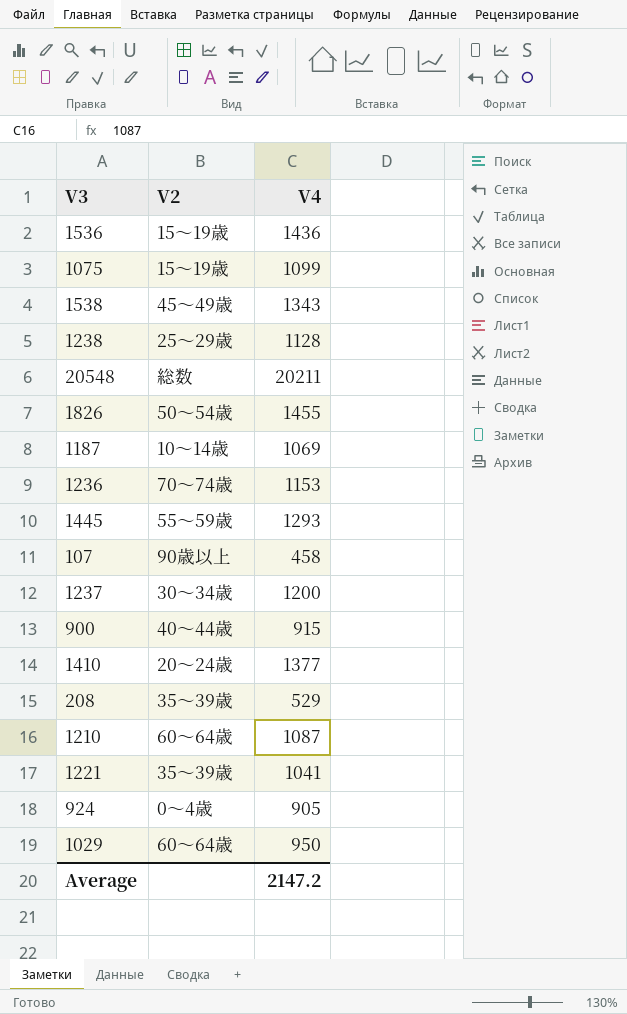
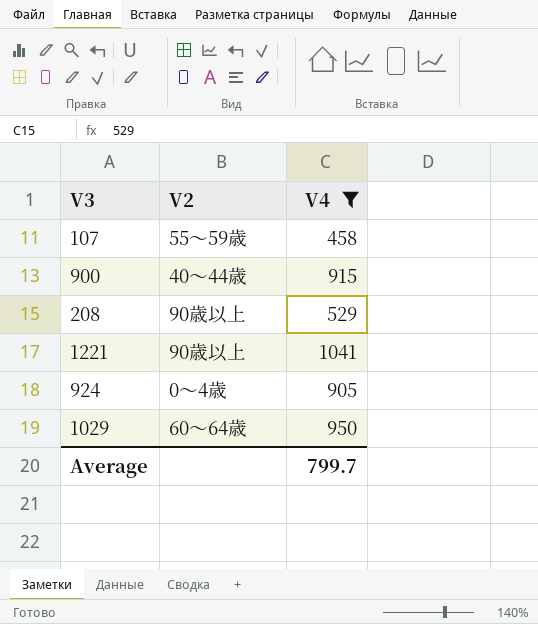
filter: none -> V4 <= 1041
107 | V2: 90歳以上 -> 55～59歳
208 | V2: 35～39歳 -> 90歳以上
1221 | V2: 35～39歳 -> 90歳以上
Average | V4: 2147.2 -> 799.7

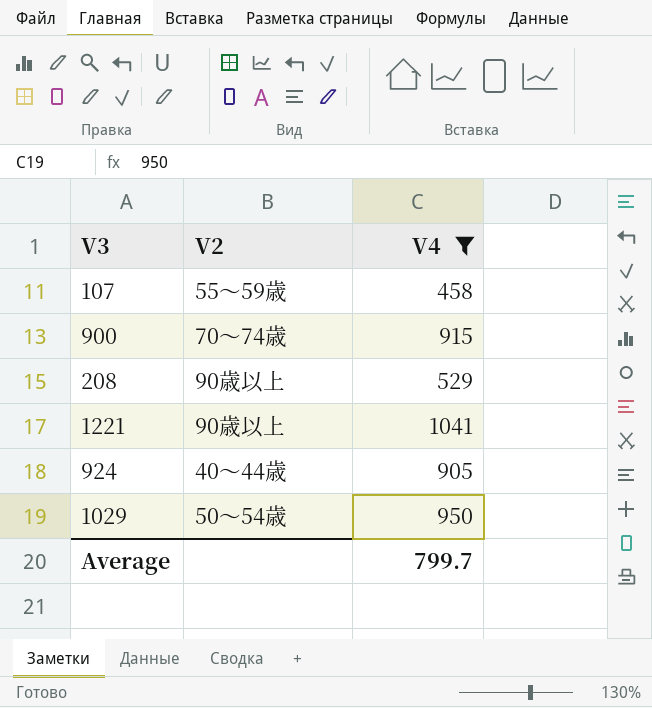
900 | V2: 40～44歳 -> 70～74歳
924 | V2: 0～4歳 -> 40～44歳
1029 | V2: 60～64歳 -> 50～54歳

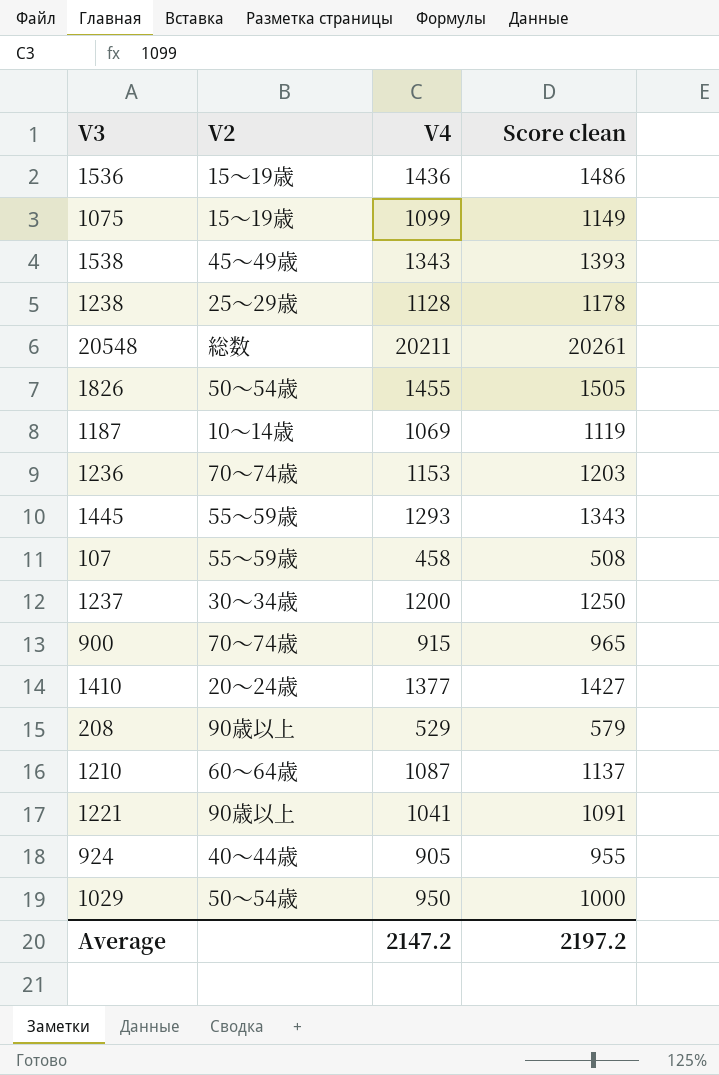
filter: V4 <= 1041 -> none
column Score clean | formula: none -> [V4] + 50
Average | V4: 799.7 -> 2147.2

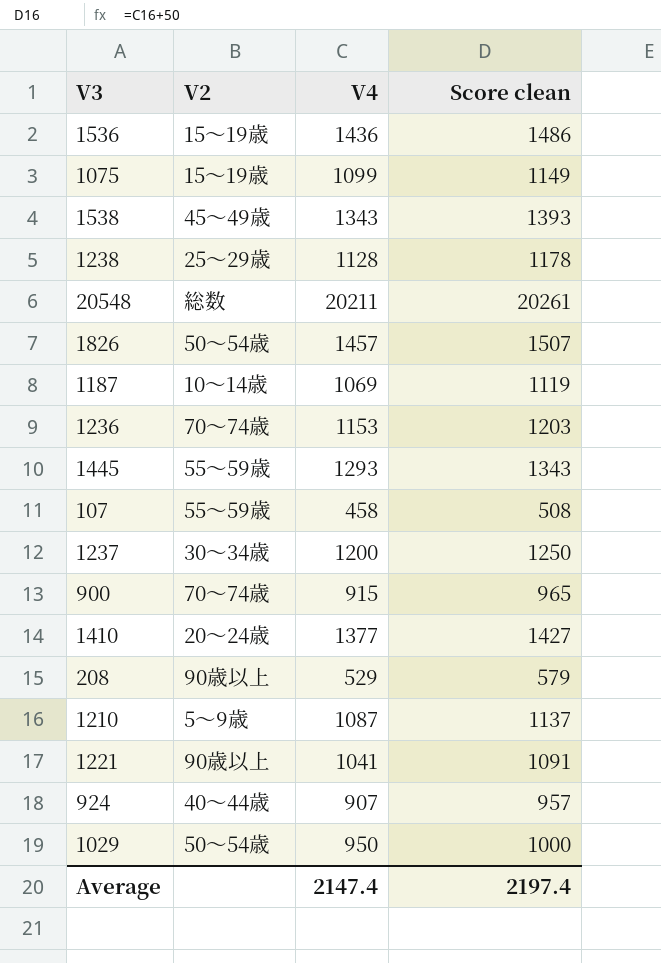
1826 | V4: 1455 -> 1457
1826 | Score clean: 1505 -> 1507
1210 | V2: 60～64歳 -> 5～9歳
924 | V4: 905 -> 907
924 | Score clean: 955 -> 957
Average | V4: 2147.2 -> 2147.4
Average | Score clean: 2197.2 -> 2197.4

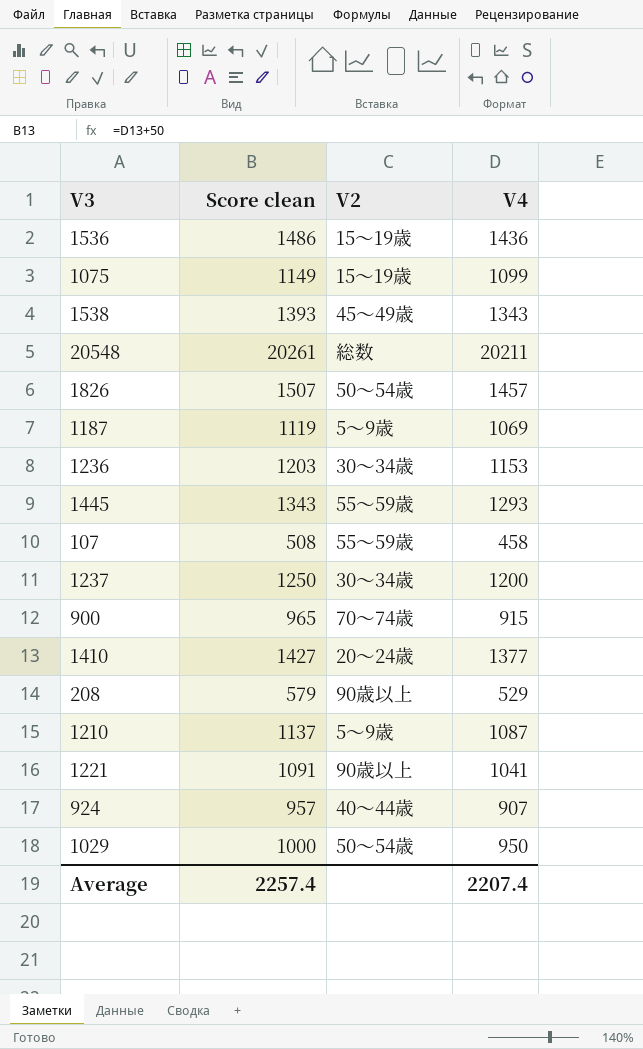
column Score clean | position: 4 -> 2
row 1238: 25～29歳 | 1128 | 1178 -> none
1187 | V2: 10～14歳 -> 5～9歳
1236 | V2: 70～74歳 -> 30～34歳
Average | Score clean: 2197.4 -> 2257.4
Average | V4: 2147.4 -> 2207.4

